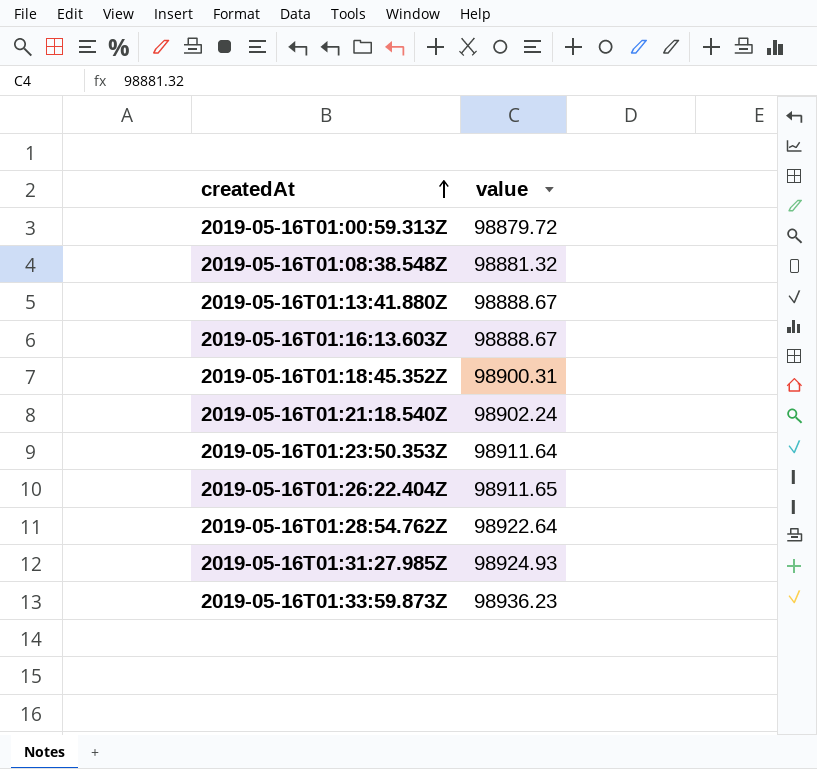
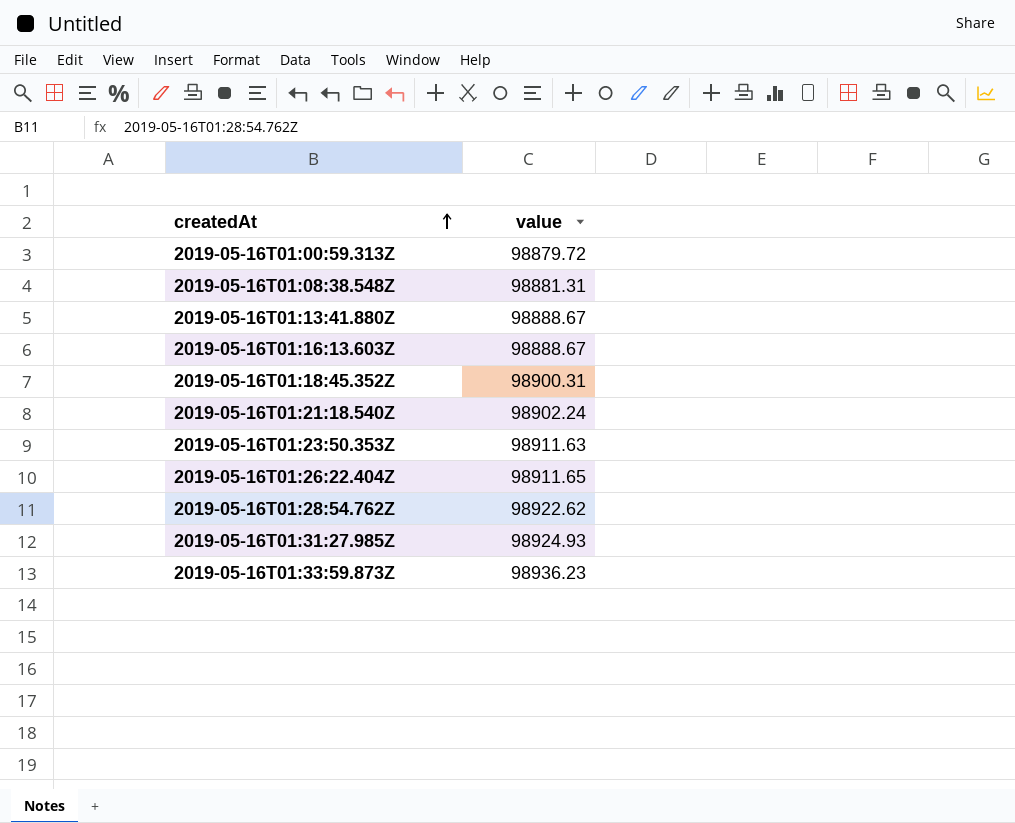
2019-05-16T01:08:38.548Z | value: 98881.32 -> 98881.31
2019-05-16T01:23:50.353Z | value: 98911.64 -> 98911.63
2019-05-16T01:28:54.762Z | value: 98922.64 -> 98922.62

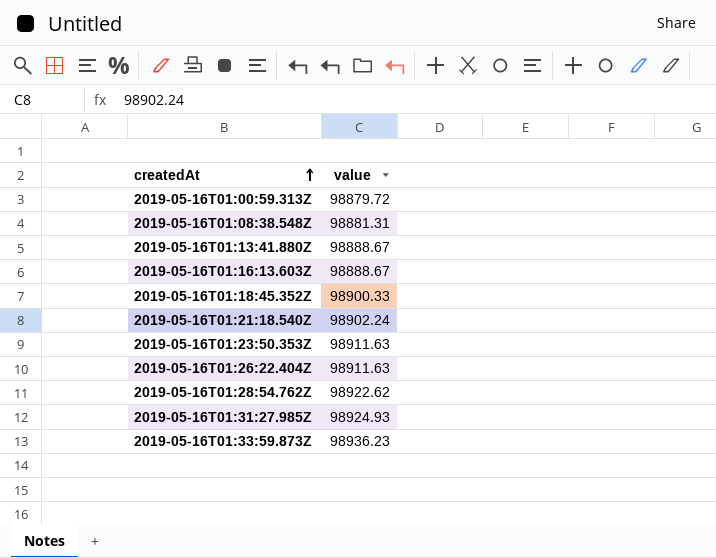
2019-05-16T01:18:45.352Z | value: 98900.31 -> 98900.33
2019-05-16T01:26:22.404Z | value: 98911.65 -> 98911.63

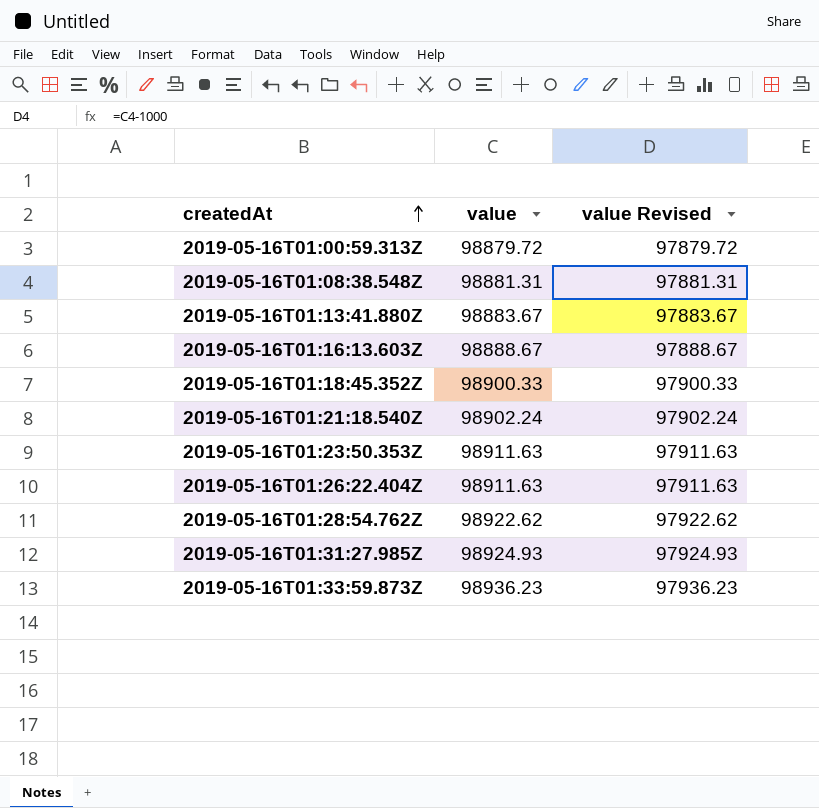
column value Revised | formula: none -> [value] - 1000
2019-05-16T01:13:41.880Z | value: 98888.67 -> 98883.67

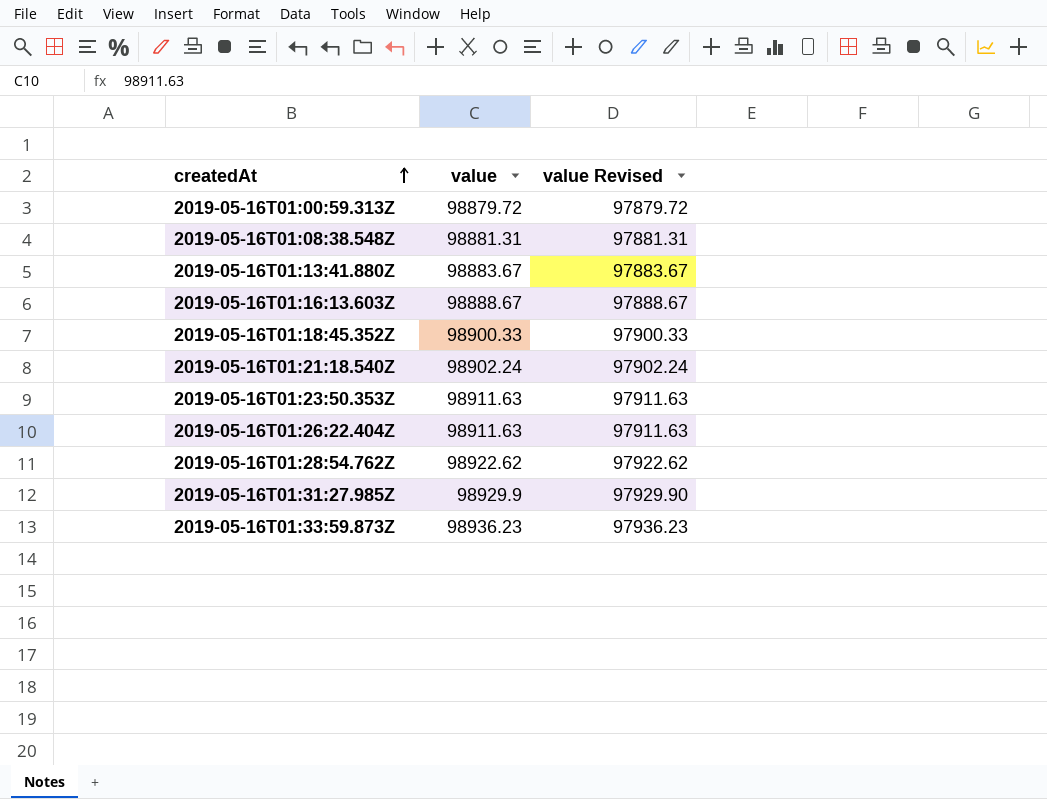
2019-05-16T01:31:27.985Z | value: 98924.93 -> 98929.9
2019-05-16T01:31:27.985Z | value Revised: 97924.93 -> 97929.90

